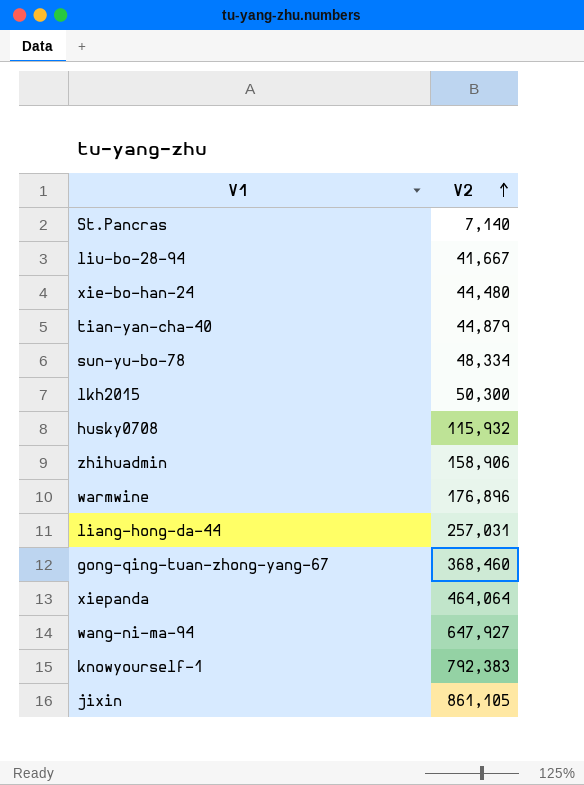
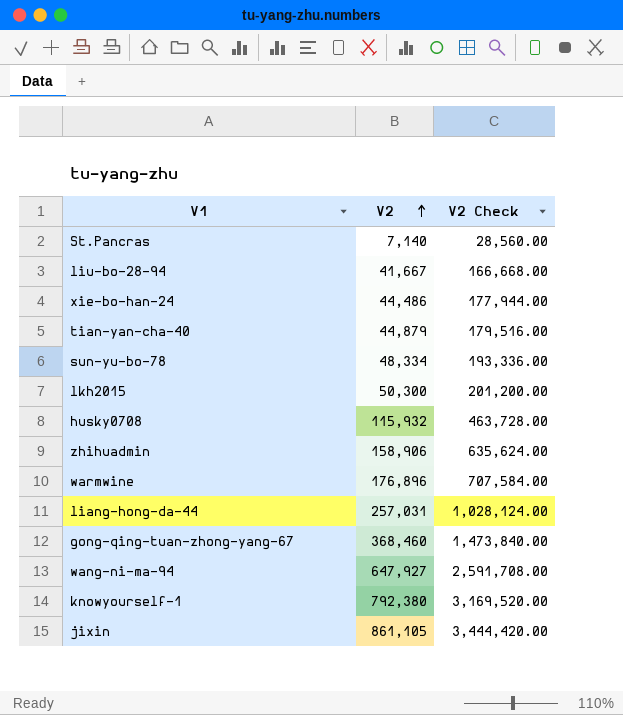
column V2 Check | formula: none -> [V2] * 4
row xiepanda: 464,064 -> none
xie-bo-han-24 | V2: 44,480 -> 44,486
knowyourself-1 | V2: 792,383 -> 792,380

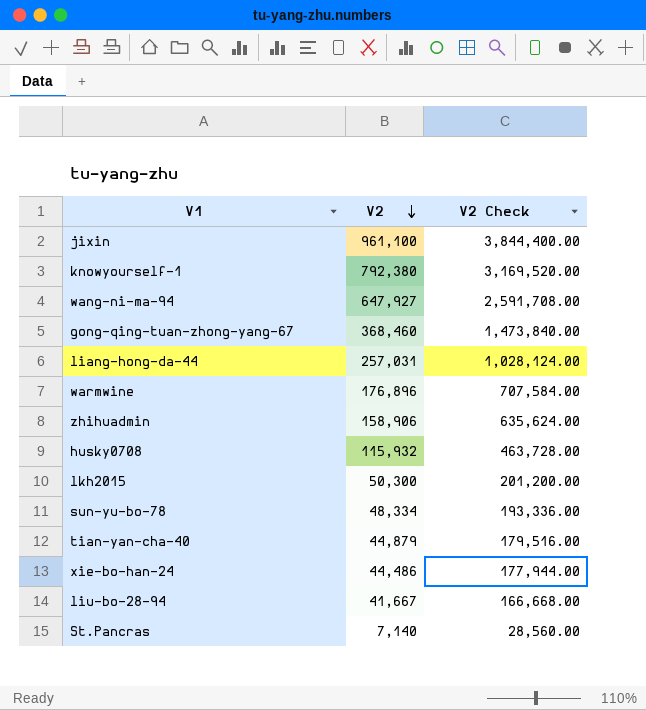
row order: V2 ascending -> V2 descending
jixin | V2: 861,105 -> 961,100
jixin | V2 Check: 3,444,420.00 -> 3,844,400.00

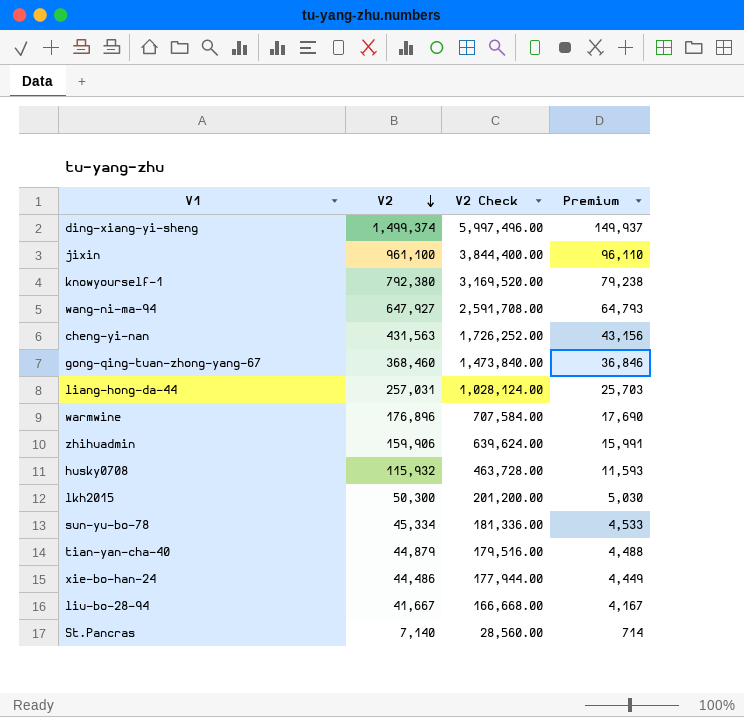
column Premium | formula: none -> [V2] * 0.1
row ding-xiang-yi-sheng: none -> 1,499,374 | 5,997,496.00 | 149,937
row cheng-yi-nan: none -> 431,563 | 1,726,252.00 | 43,156
zhihuadmin | V2: 158,906 -> 159,906
zhihuadmin | V2 Check: 635,624.00 -> 639,624.00
sun-yu-bo-78 | V2: 48,334 -> 45,334
sun-yu-bo-78 | V2 Check: 193,336.00 -> 181,336.00

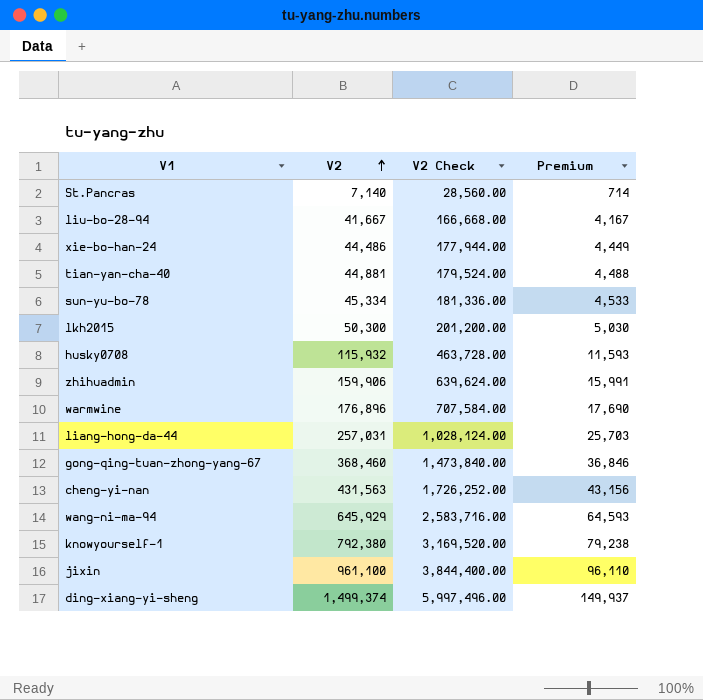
row order: V2 descending -> V2 ascending
tian-yan-cha-40 | V2: 44,879 -> 44,881
tian-yan-cha-40 | V2 Check: 179,516.00 -> 179,524.00
wang-ni-ma-94 | V2: 647,927 -> 645,929
wang-ni-ma-94 | V2 Check: 2,591,708.00 -> 2,583,716.00
wang-ni-ma-94 | Premium: 64,793 -> 64,593

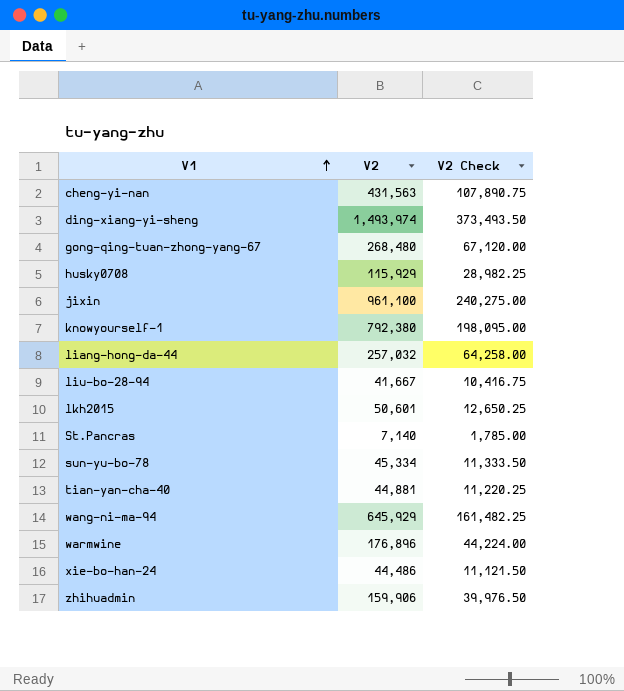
row order: V2 ascending -> V1 ascending
column Premium | formula: [V2] * 0.1 -> none
column V2 Check | formula: [V2] * 4 -> [V2] * 0.25
ding-xiang-yi-sheng | V2: 1,499,374 -> 1,493,974
gong-qing-tuan-zhong-yang-67 | V2: 368,460 -> 268,480
husky0708 | V2: 115,932 -> 115,929
liang-hong-da-44 | V2: 257,031 -> 257,032
lkh2015 | V2: 50,300 -> 50,601

